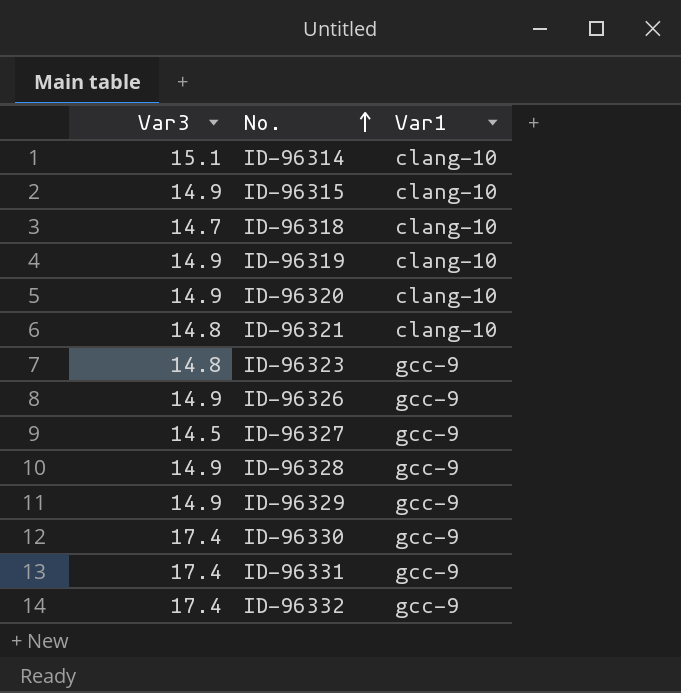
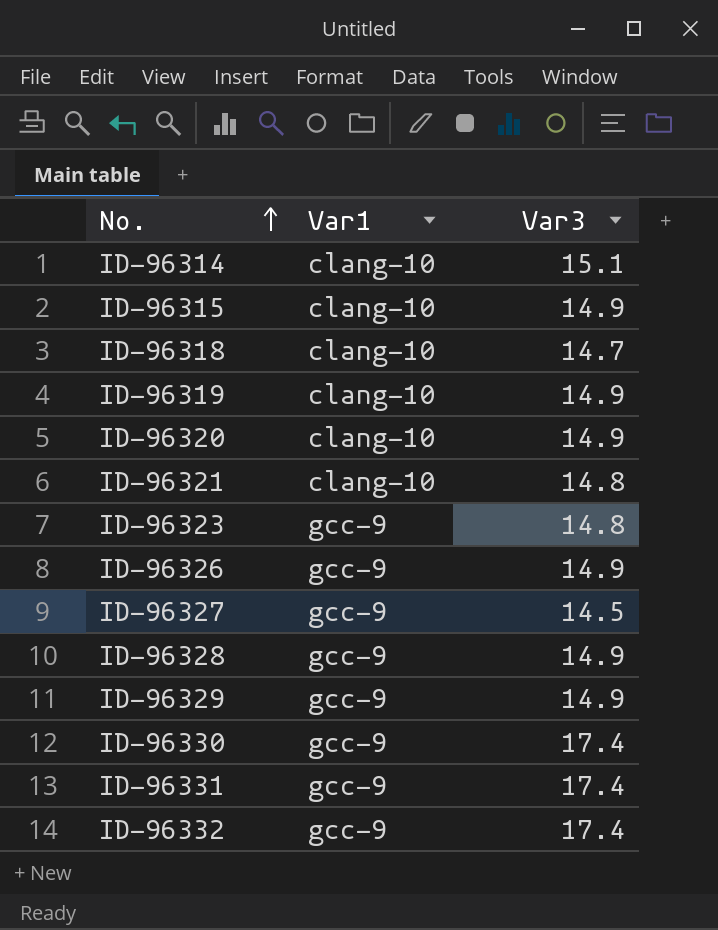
column Var3 | position: 1 -> 3

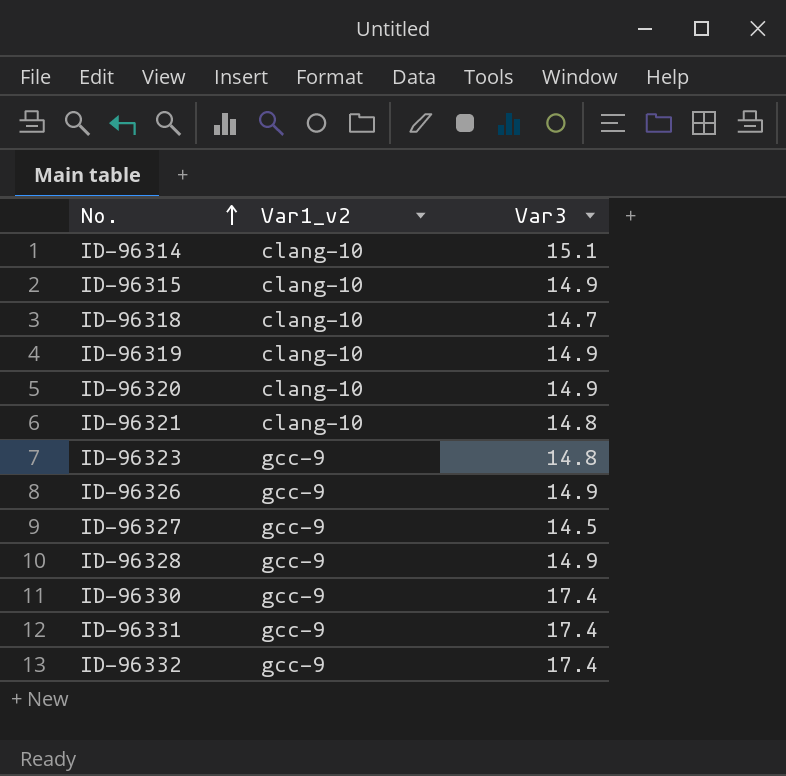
column name: Var1 -> Var1_v2
row ID-96329: gcc-9 | 14.9 -> none

